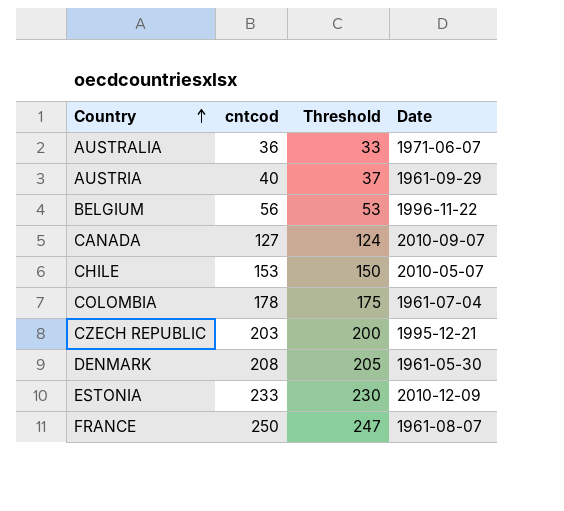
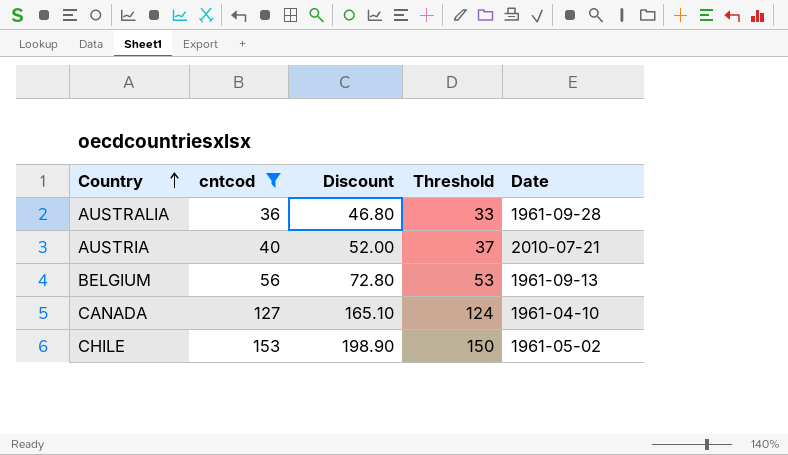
filter: none -> cntcod <= 153
column Discount | formula: none -> [cntcod] * 1.3
AUSTRALIA | Date: 1971-06-07 -> 1961-09-28
AUSTRIA | Date: 1961-09-29 -> 2010-07-21
BELGIUM | Date: 1996-11-22 -> 1961-09-13
CANADA | Date: 2010-09-07 -> 1961-04-10
CHILE | Date: 2010-05-07 -> 1961-05-02

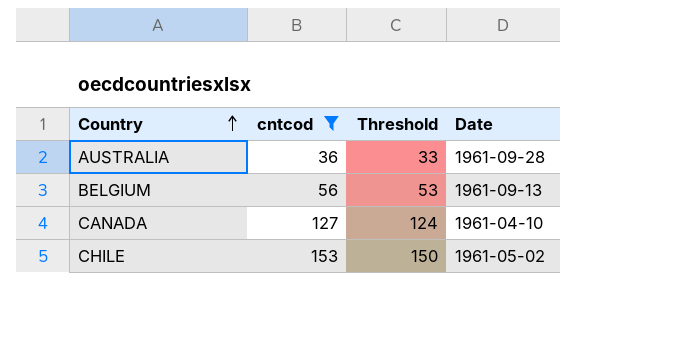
column Discount | formula: [cntcod] * 1.3 -> none
row AUSTRIA: 40 | 52.00 | 37 | 2010-07-21 -> none

